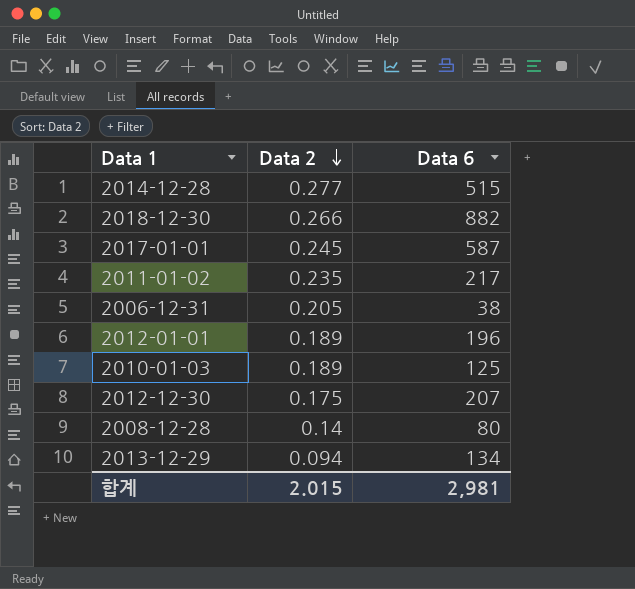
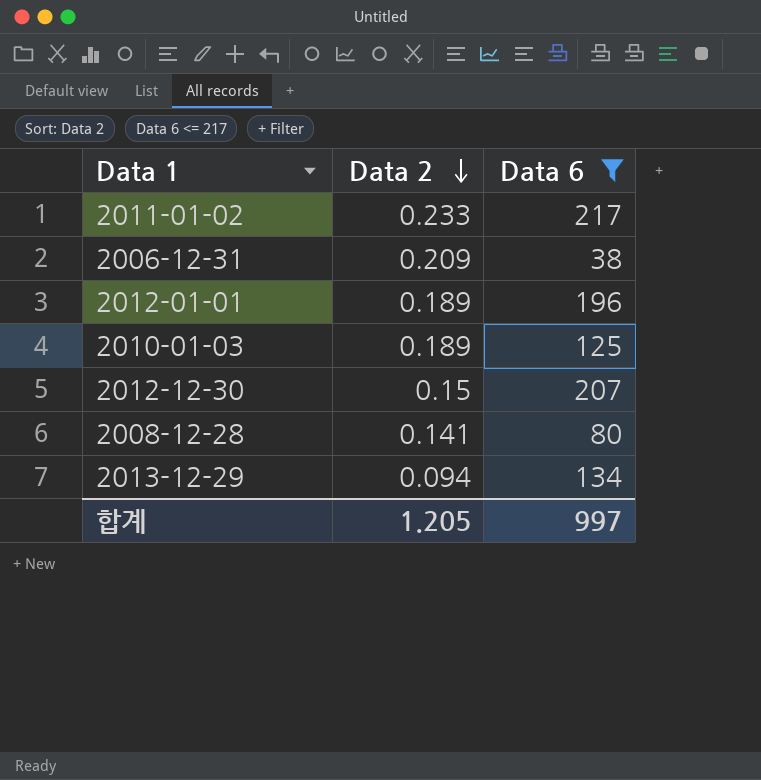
filter: none -> Data 6 <= 217
2011-01-02 | Data 2: 0.235 -> 0.233
2006-12-31 | Data 2: 0.205 -> 0.209
2012-12-30 | Data 2: 0.175 -> 0.15
2008-12-28 | Data 2: 0.14 -> 0.141
합계 | Data 2: 2.015 -> 1.205
합계 | Data 6: 2,981 -> 997

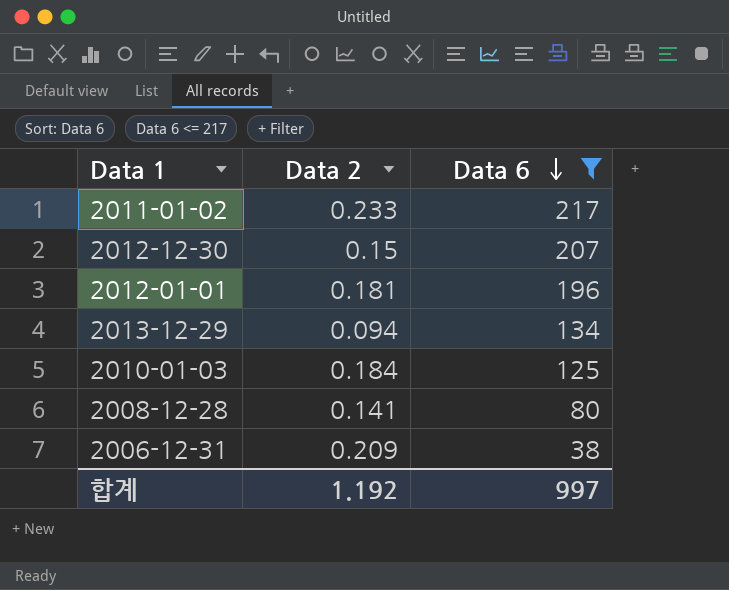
row order: Data 2 descending -> Data 6 descending
2012-01-01 | Data 2: 0.189 -> 0.181
2010-01-03 | Data 2: 0.189 -> 0.184
합계 | Data 2: 1.205 -> 1.192

